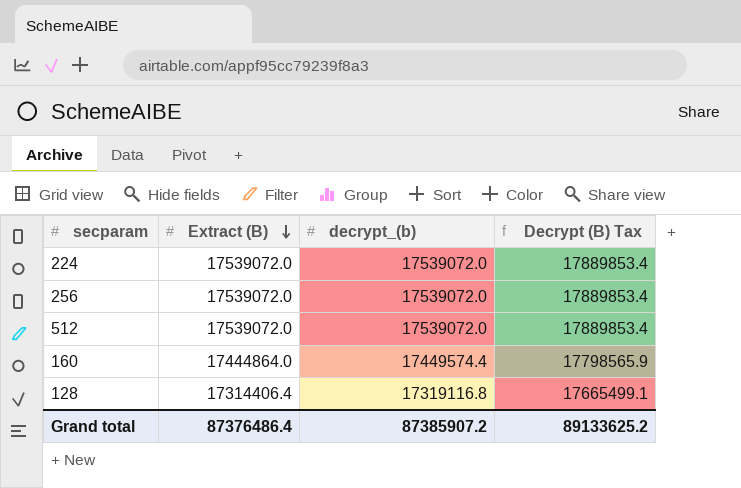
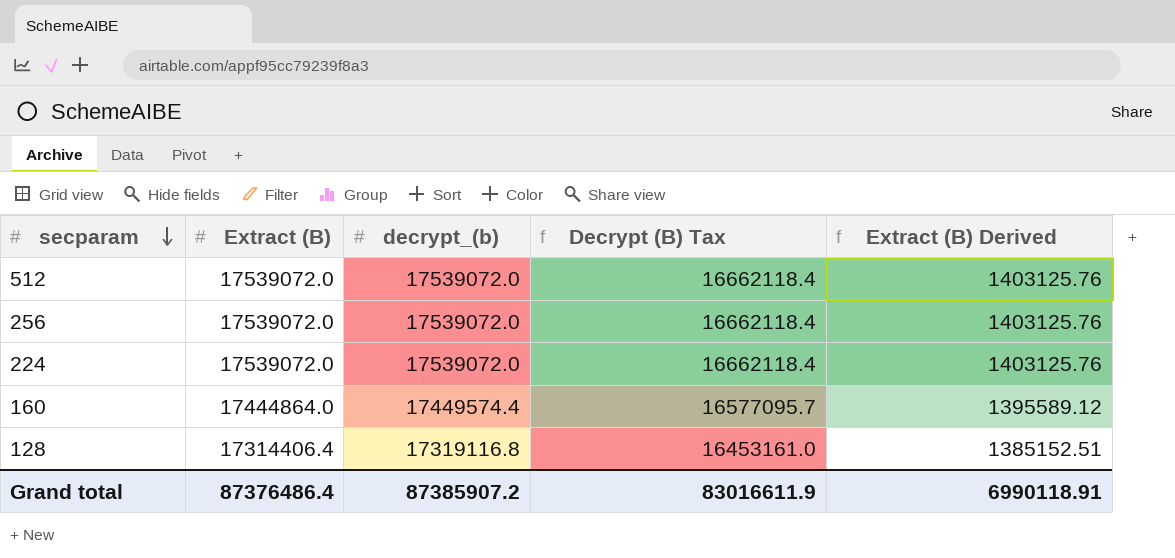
row order: Extract (B) descending -> secparam descending
column Decrypt (B) Tax | formula: [decrypt_(b)] * 1.02 -> [decrypt_(b)] * 0.95
column Extract (B) Derived | formula: none -> [Extract (B)] * 0.08
Grand total | Decrypt (B) Tax: 89133625.2 -> 83016611.9

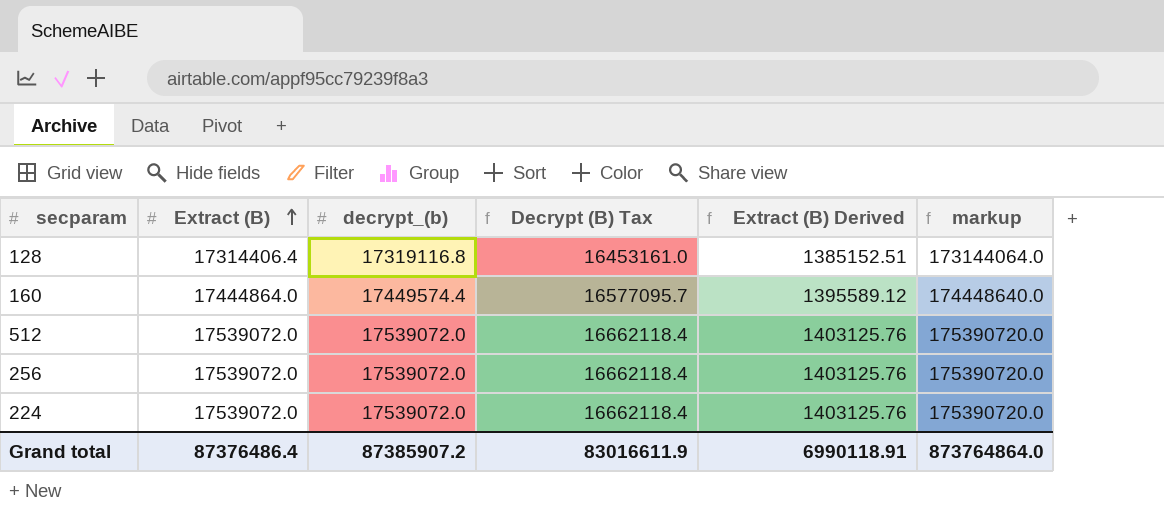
row order: secparam descending -> Extract (B) ascending
column markup | formula: none -> [Extract (B)] * 10

